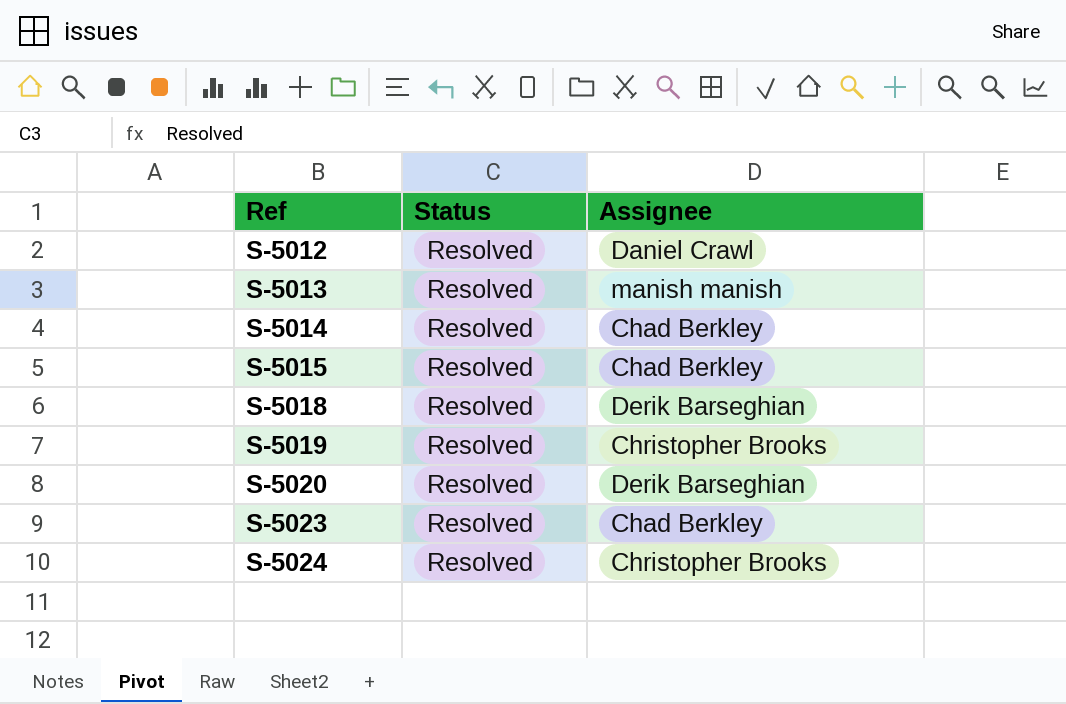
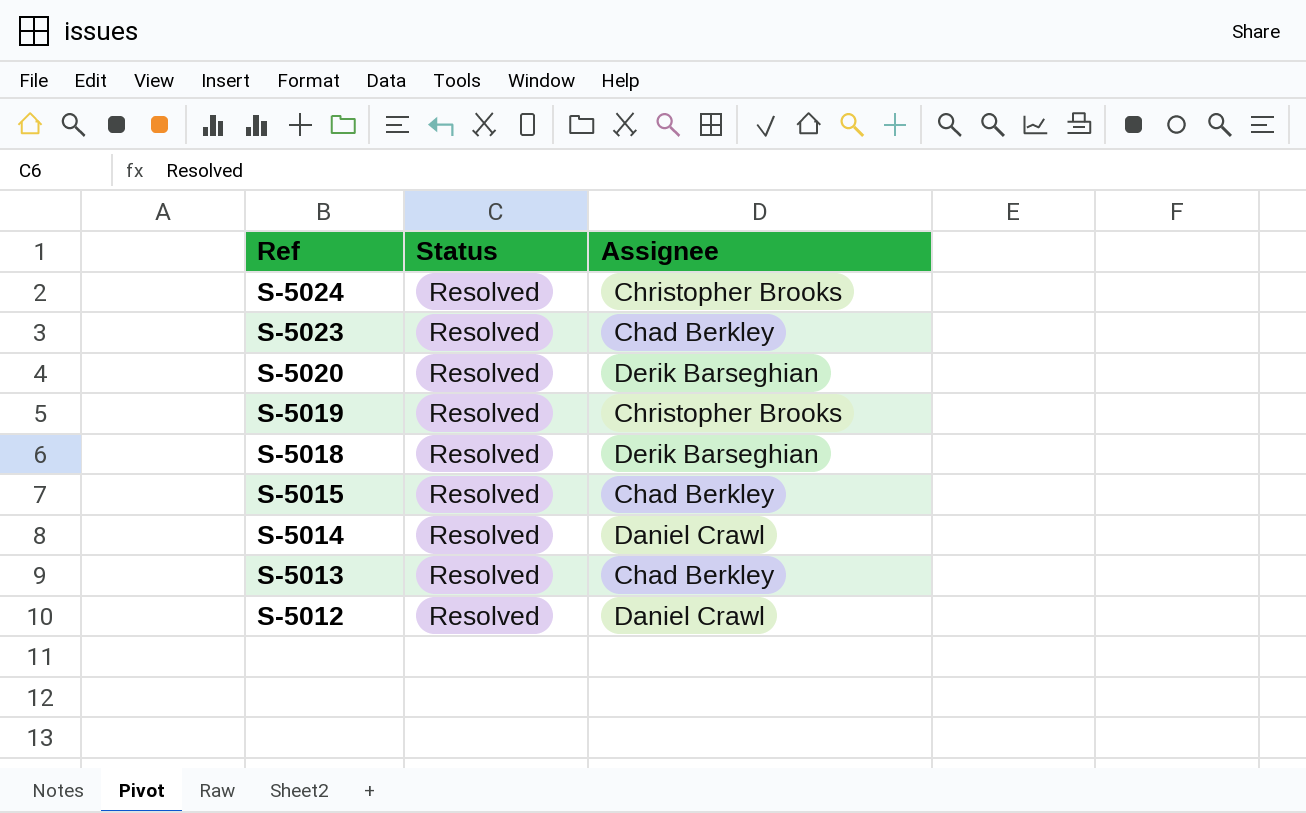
row order: Ref ascending -> Ref descending
S-5014 | Assignee: Chad Berkley -> Daniel Crawl
S-5013 | Assignee: manish manish -> Chad Berkley

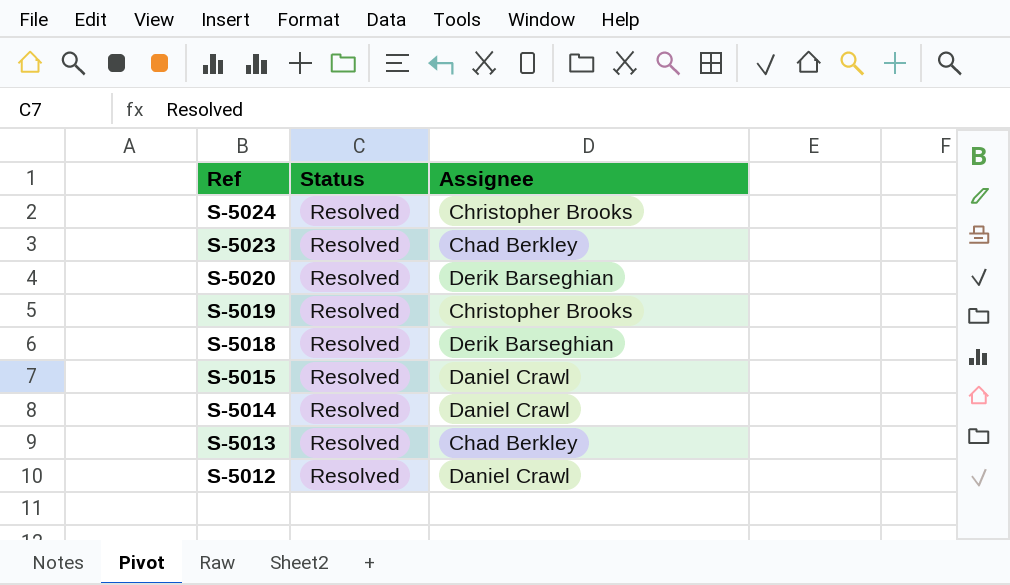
S-5015 | Assignee: Chad Berkley -> Daniel Crawl

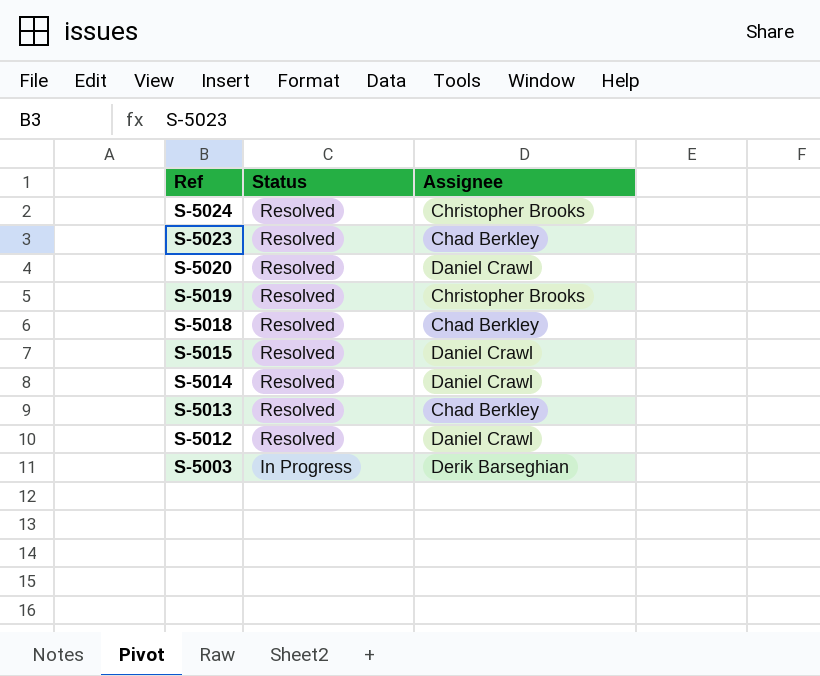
S-5020 | Assignee: Derik Barseghian -> Daniel Crawl
S-5018 | Assignee: Derik Barseghian -> Chad Berkley
row S-5003: none -> In Progress | Derik Barseghian

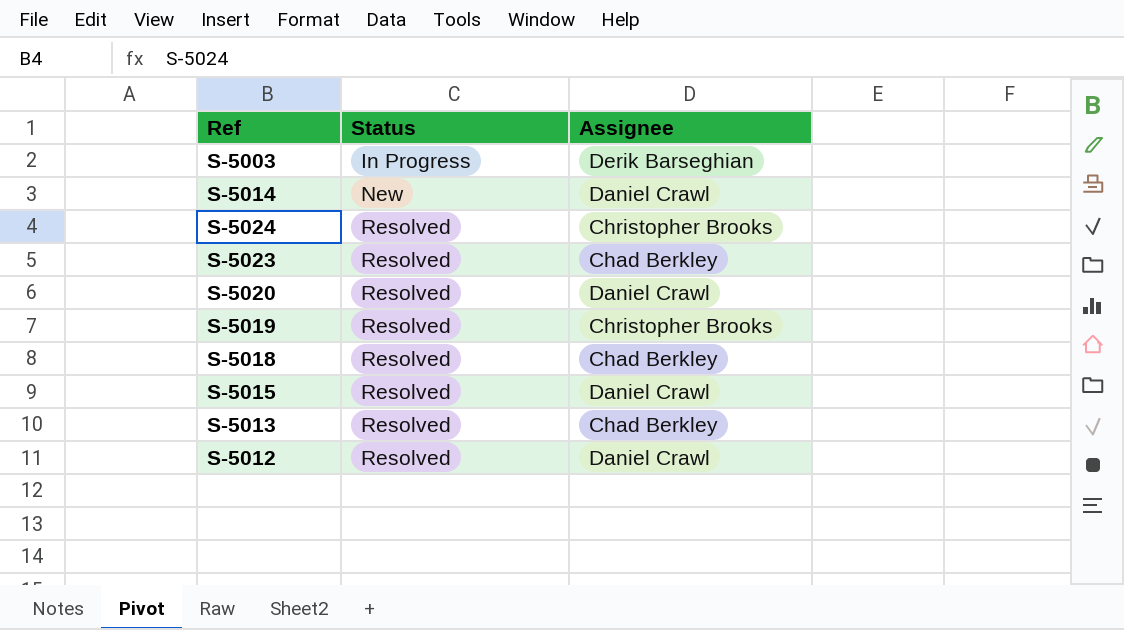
row order: Ref descending -> Status ascending
S-5014 | Status: Resolved -> New

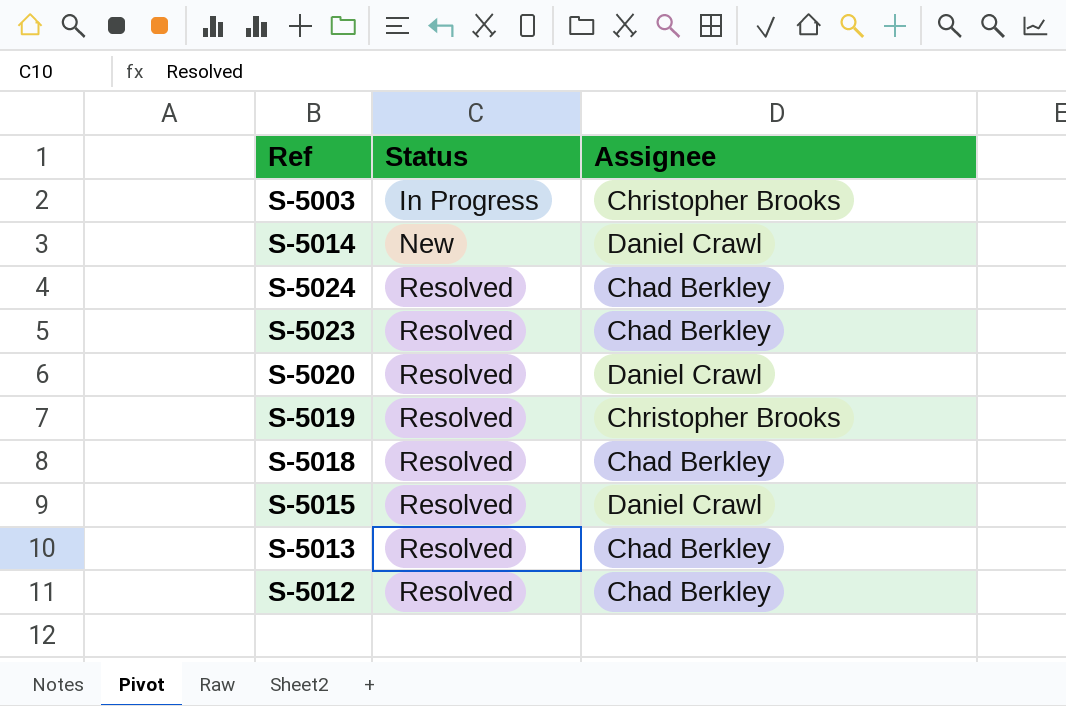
S-5003 | Assignee: Derik Barseghian -> Christopher Brooks
S-5024 | Assignee: Christopher Brooks -> Chad Berkley
S-5012 | Assignee: Daniel Crawl -> Chad Berkley

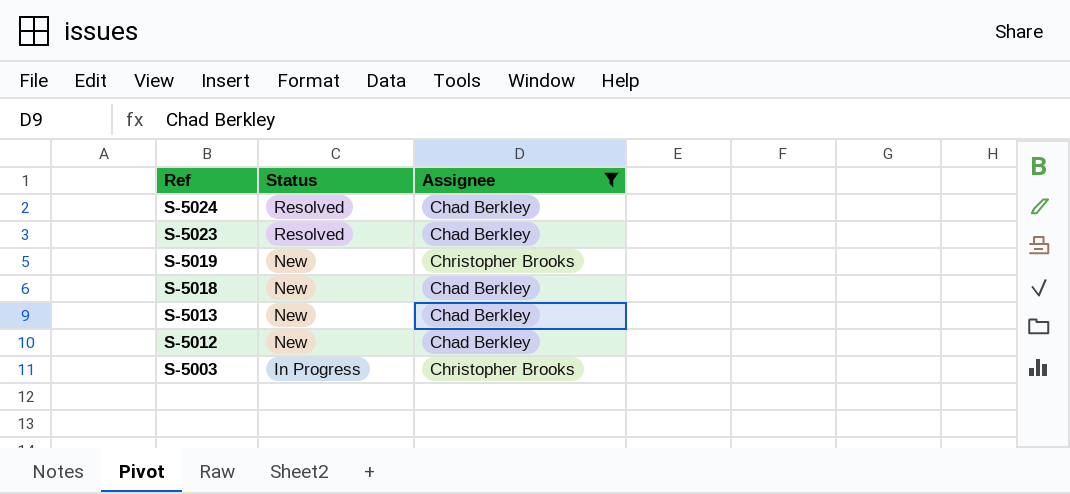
filter: none -> Assignee != Daniel Crawl
row order: Status ascending -> Ref descending
S-5019 | Status: Resolved -> New
S-5018 | Status: Resolved -> New
S-5013 | Status: Resolved -> New
S-5012 | Status: Resolved -> New

